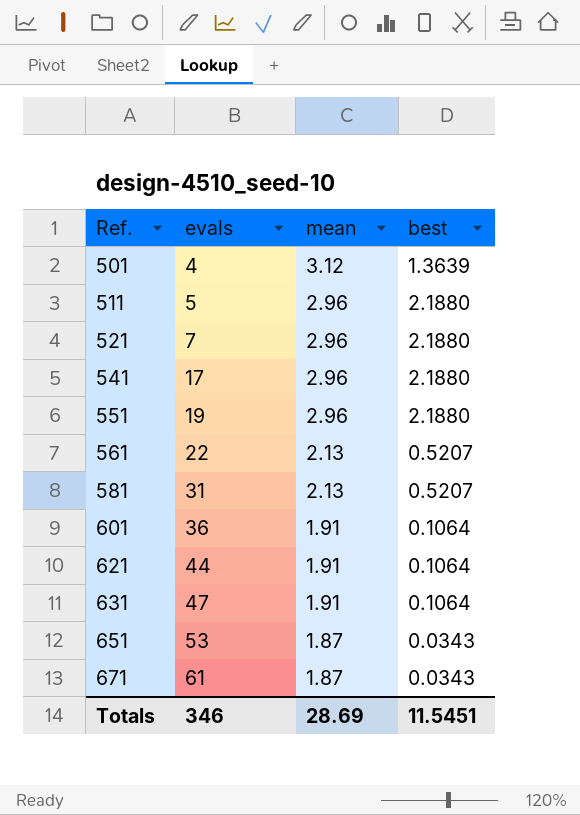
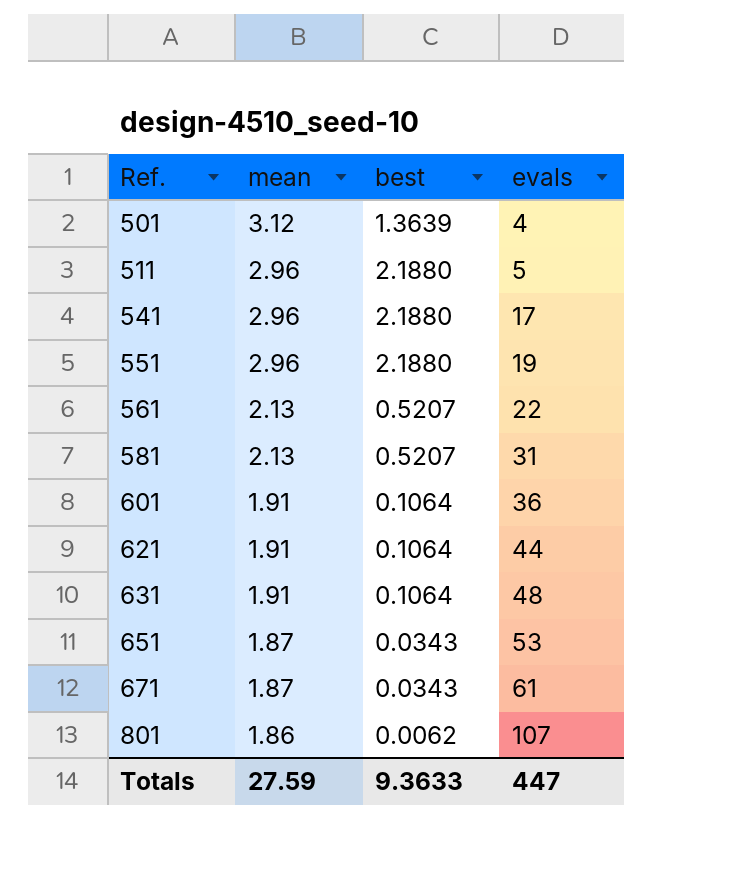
column evals | position: 2 -> 4
row 521: 7 | 2.96 | 2.1880 -> none
631 | evals: 47 -> 48
row 801: none -> 1.86 | 0.0062 | 107
Totals | mean: 28.69 -> 27.59
Totals | best: 11.5451 -> 9.3633
Totals | evals: 346 -> 447

